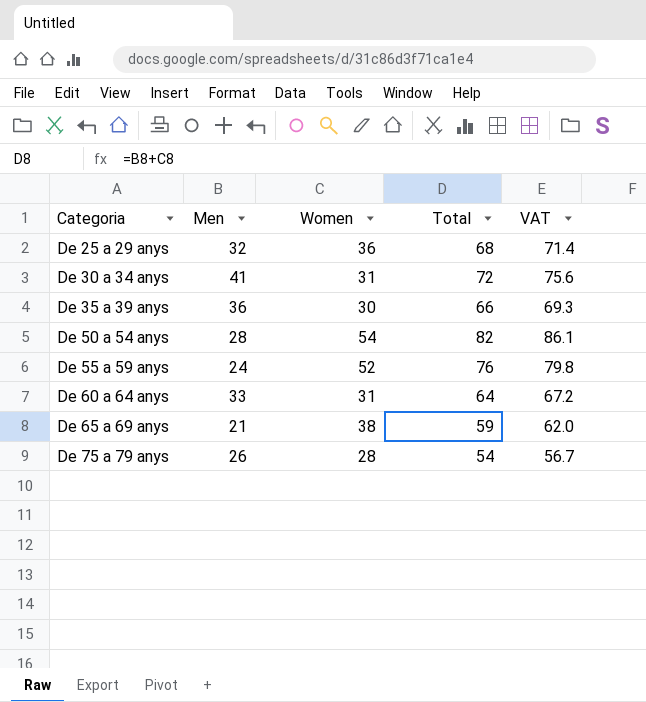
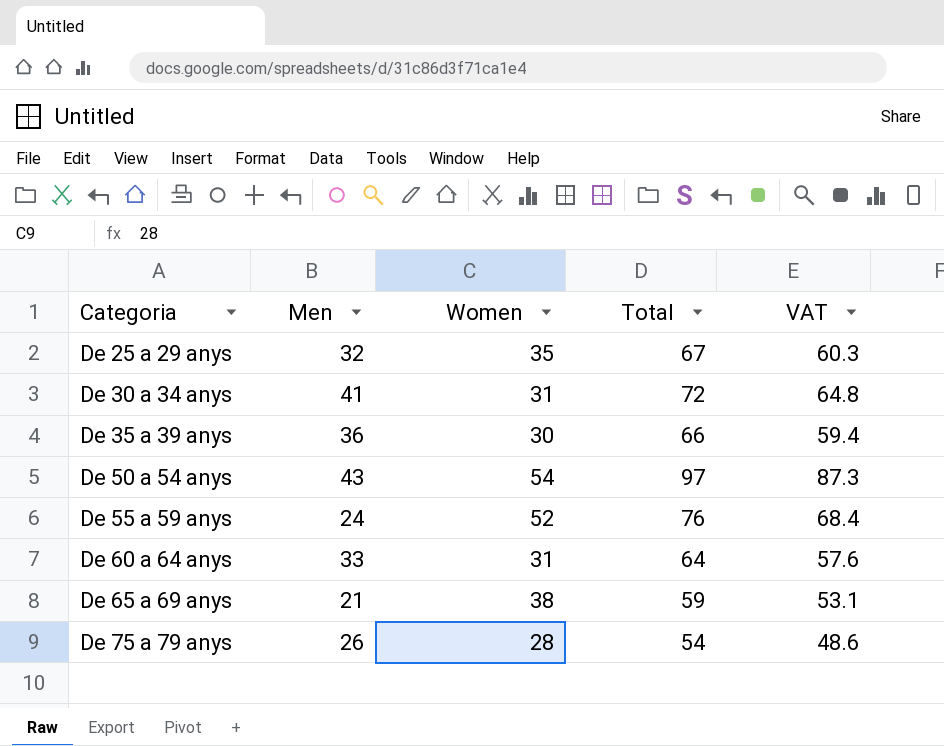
column VAT | formula: [Total] * 1.05 -> [Total] * 0.9
De 25 a 29 anys | Women: 36 -> 35
De 25 a 29 anys | Total: 68 -> 67
De 50 a 54 anys | Men: 28 -> 43
De 50 a 54 anys | Total: 82 -> 97

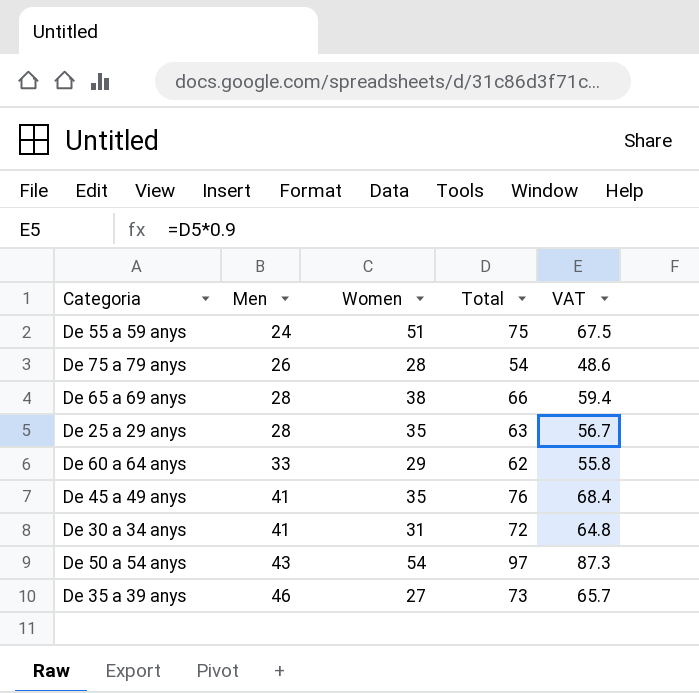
row order: Categoria ascending -> Men ascending
De 55 a 59 anys | Women: 52 -> 51
De 55 a 59 anys | Total: 76 -> 75
De 55 a 59 anys | VAT: 68.4 -> 67.5
De 65 a 69 anys | Men: 21 -> 28
De 65 a 69 anys | Total: 59 -> 66
De 65 a 69 anys | VAT: 53.1 -> 59.4
De 25 a 29 anys | Men: 32 -> 28
De 25 a 29 anys | Total: 67 -> 63
De 25 a 29 anys | VAT: 60.3 -> 56.7
De 60 a 64 anys | Women: 31 -> 29
De 60 a 64 anys | Total: 64 -> 62
De 60 a 64 anys | VAT: 57.6 -> 55.8
row De 45 a 49 anys: none -> 41 | 35 | 76 | 68.4
De 35 a 39 anys | Men: 36 -> 46
De 35 a 39 anys | Women: 30 -> 27
De 35 a 39 anys | Total: 66 -> 73
De 35 a 39 anys | VAT: 59.4 -> 65.7

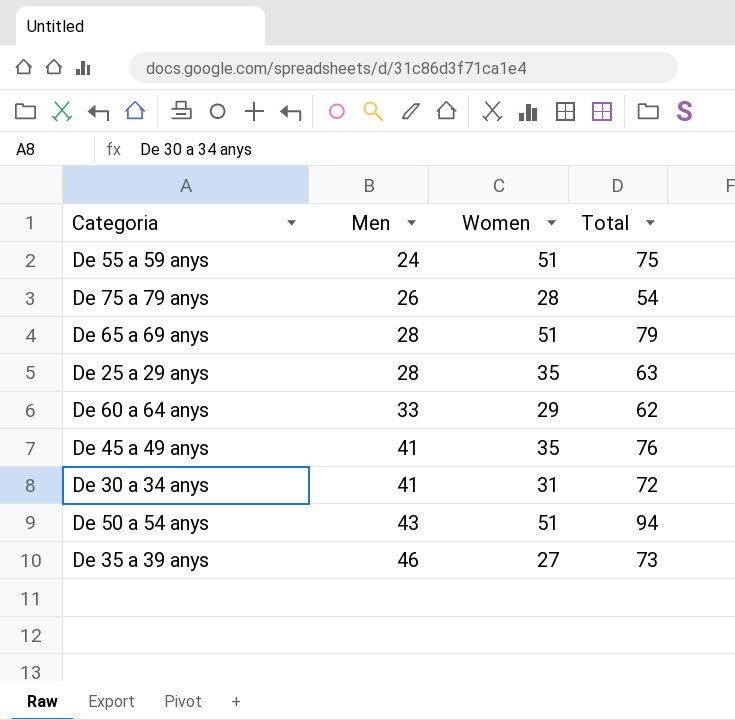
column VAT | formula: [Total] * 0.9 -> none
De 65 a 69 anys | Women: 38 -> 51
De 65 a 69 anys | Total: 66 -> 79
De 50 a 54 anys | Women: 54 -> 51
De 50 a 54 anys | Total: 97 -> 94

